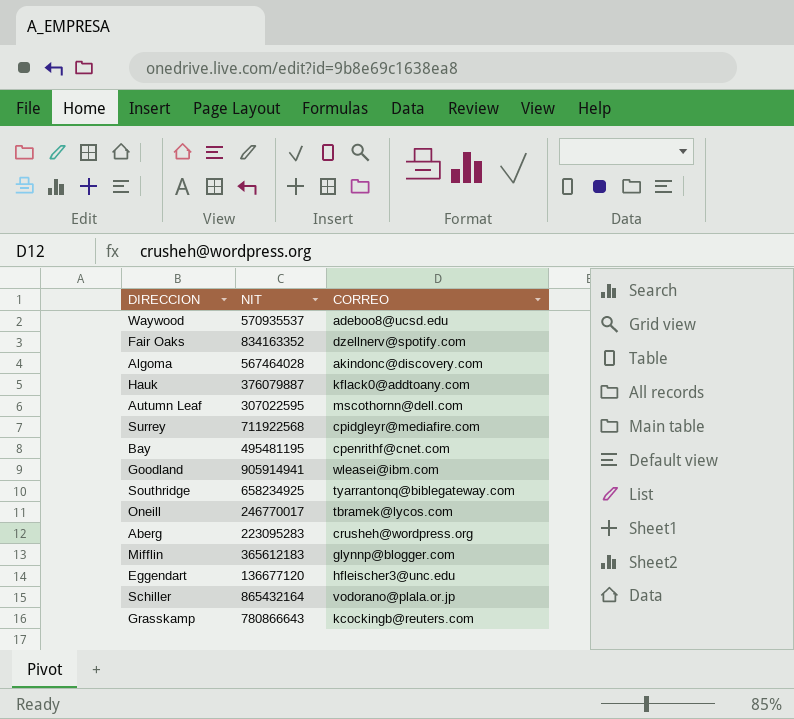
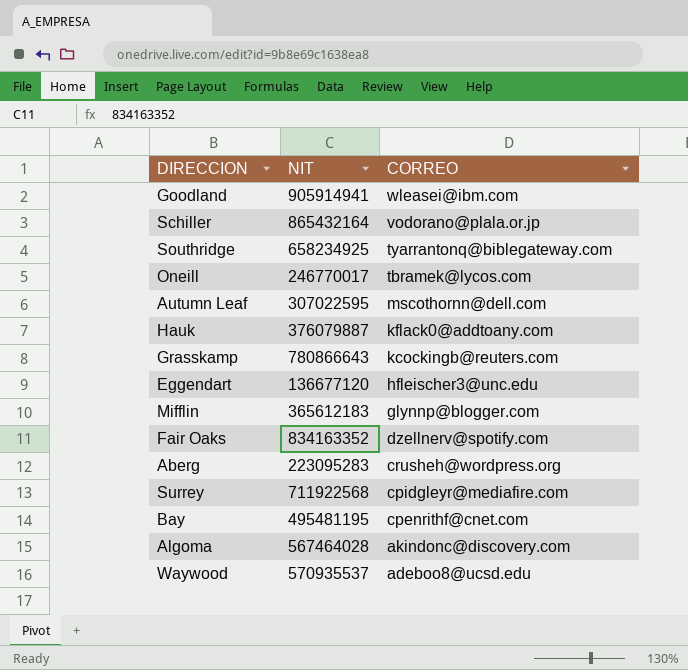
row order: none -> CORREO descending

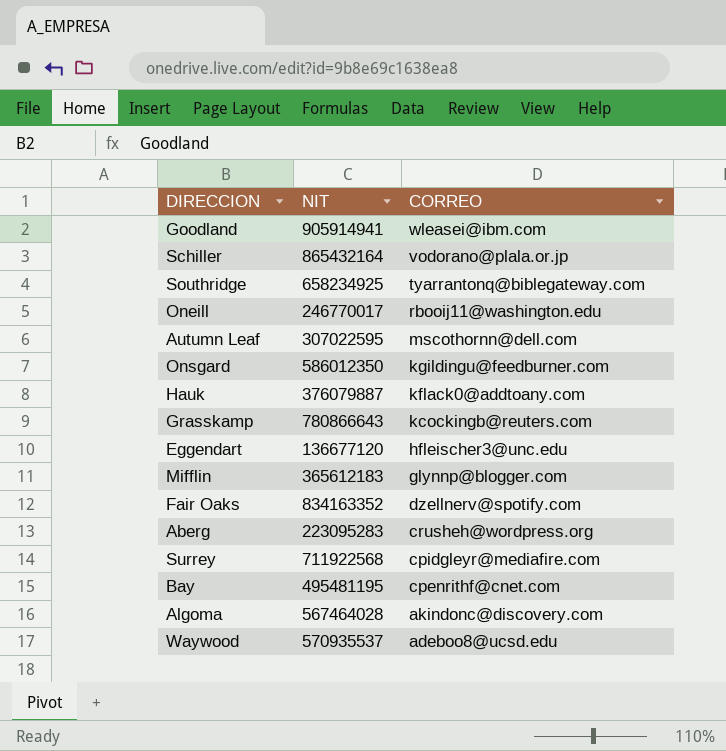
Oneill | CORREO: tbramek@lycos.com -> rbooij11@washington.edu
row Onsgard: none -> 586012350 | kgildingu@feedburner.com

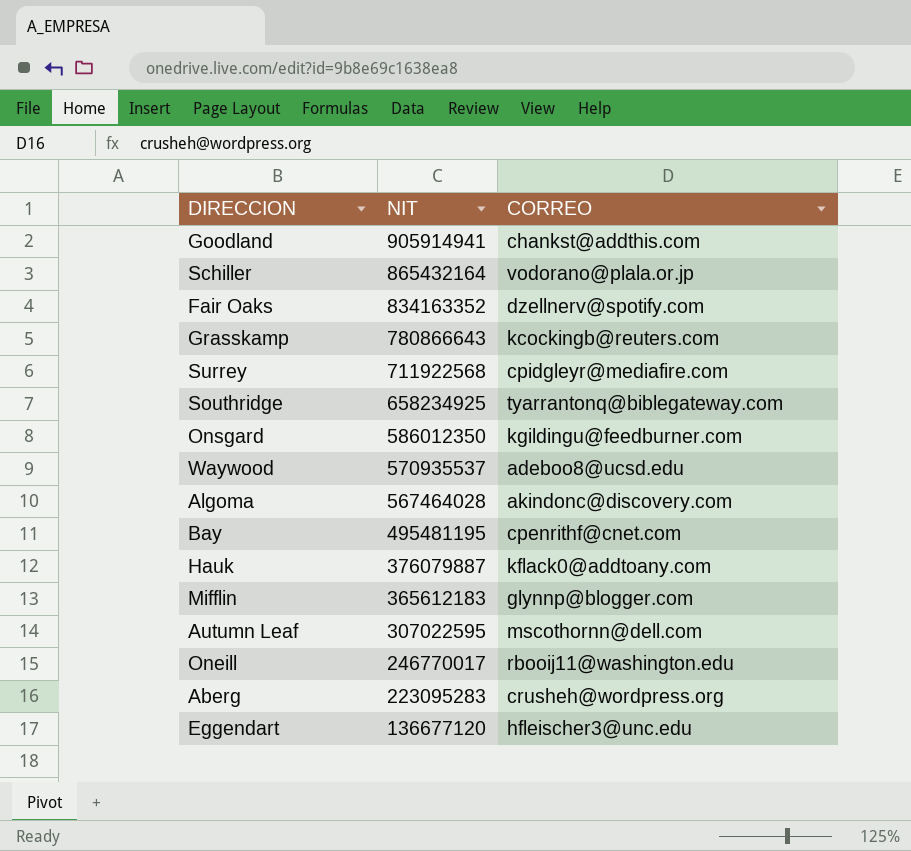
row order: CORREO descending -> NIT descending
Goodland | CORREO: wleasei@ibm.com -> chankst@addthis.com

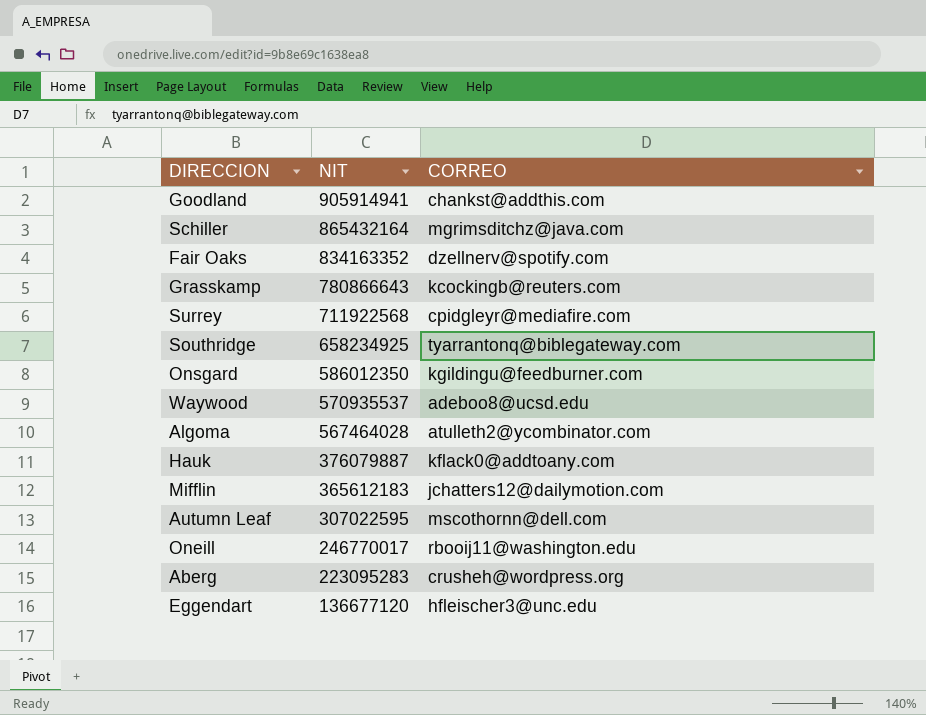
row Bay: 495481195 | cpenrithf@cnet.com -> none
Schiller | CORREO: vodorano@plala.or.jp -> mgrimsditchz@java.com
Algoma | CORREO: akindonc@discovery.com -> atulleth2@ycombinator.com
Mifflin | CORREO: glynnp@blogger.com -> jchatters12@dailymotion.com

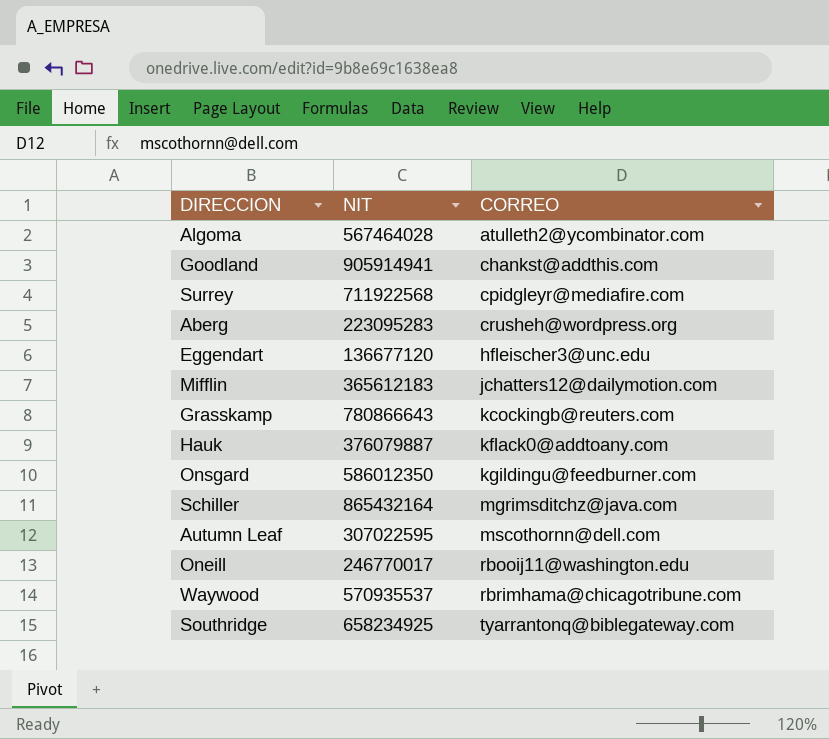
row order: NIT descending -> CORREO ascending
row Fair Oaks: 834163352 | dzellnerv@spotify.com -> none
Waywood | CORREO: adeboo8@ucsd.edu -> rbrimhama@chicagotribune.com

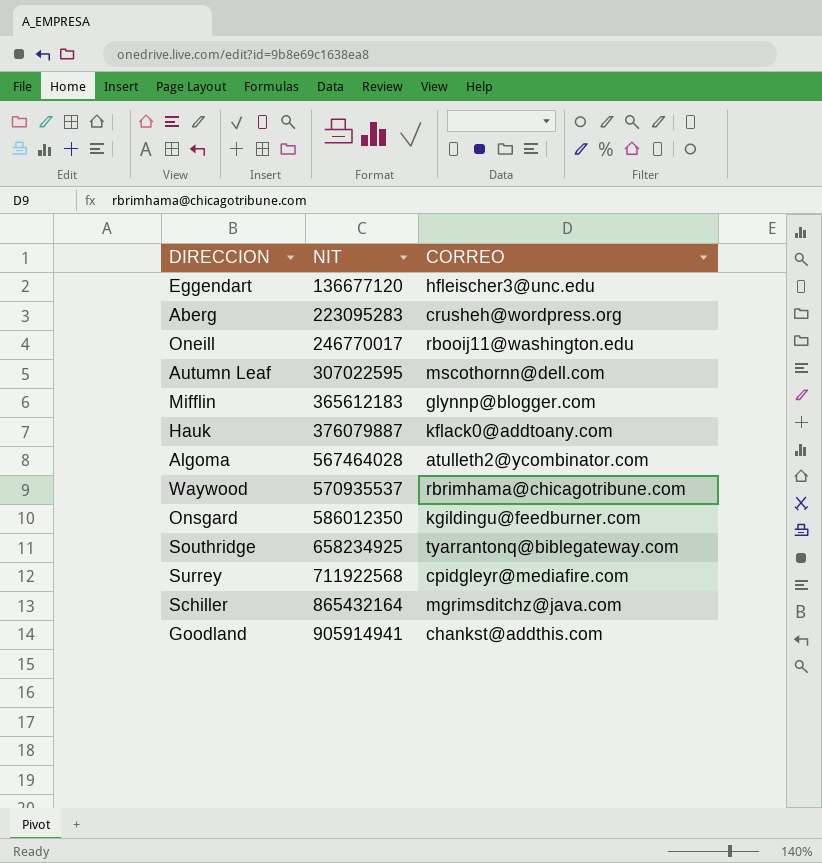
row order: CORREO ascending -> NIT ascending
row Grasskamp: 780866643 | kcockingb@reuters.com -> none
Mifflin | CORREO: jchatters12@dailymotion.com -> glynnp@blogger.com

